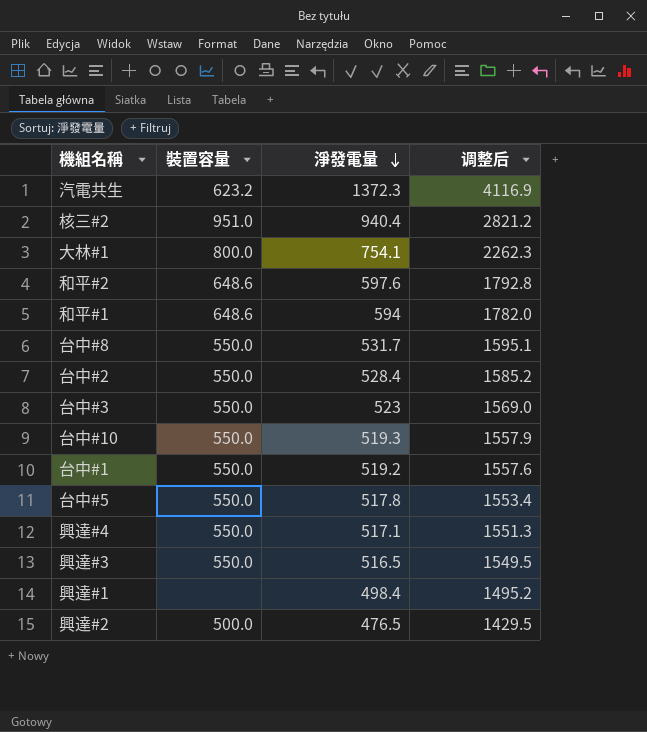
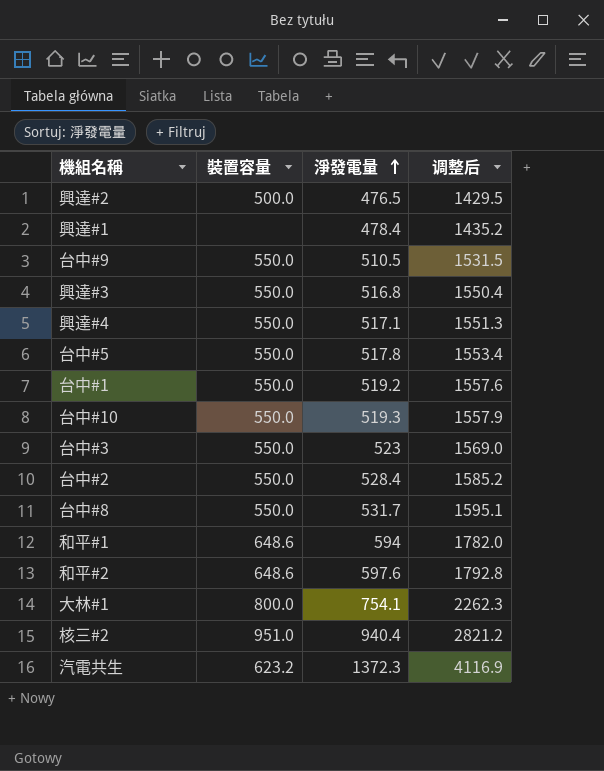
row order: 淨發電量 descending -> 淨發電量 ascending
興達#1 | 淨發電量: 498.4 -> 478.4
興達#1 | 调整后: 1495.2 -> 1435.2
row 台中#9: none -> 550.0 | 510.5 | 1531.5
興達#3 | 淨發電量: 516.5 -> 516.8
興達#3 | 调整后: 1549.5 -> 1550.4

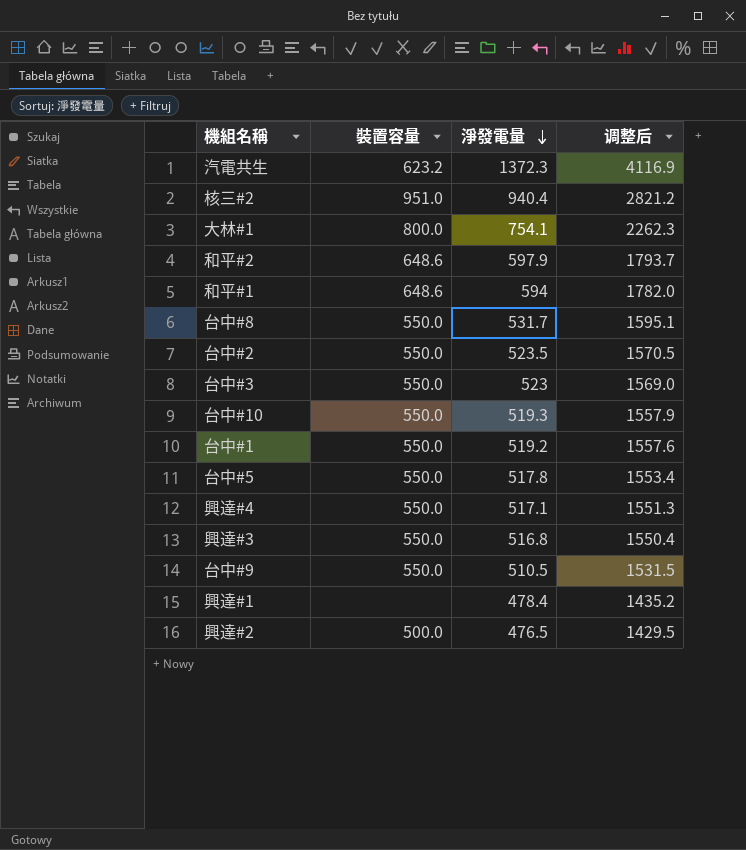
row order: 淨發電量 ascending -> 淨發電量 descending
和平#2 | 淨發電量: 597.6 -> 597.9
和平#2 | 调整后: 1792.8 -> 1793.7
台中#2 | 淨發電量: 528.4 -> 523.5
台中#2 | 调整后: 1585.2 -> 1570.5

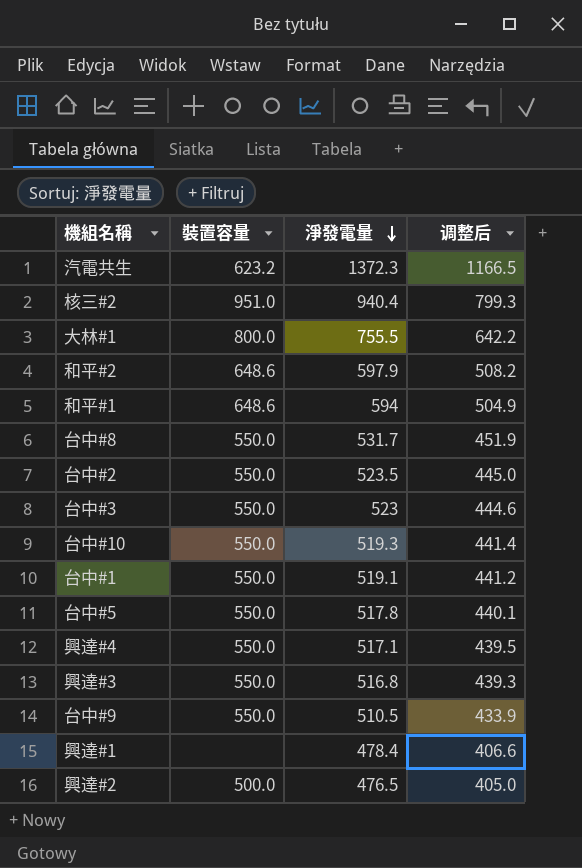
column 调整后 | formula: [淨發電量] * 3 -> [淨發電量] * 0.85
大林#1 | 淨發電量: 754.1 -> 755.5
台中#1 | 淨發電量: 519.2 -> 519.1

